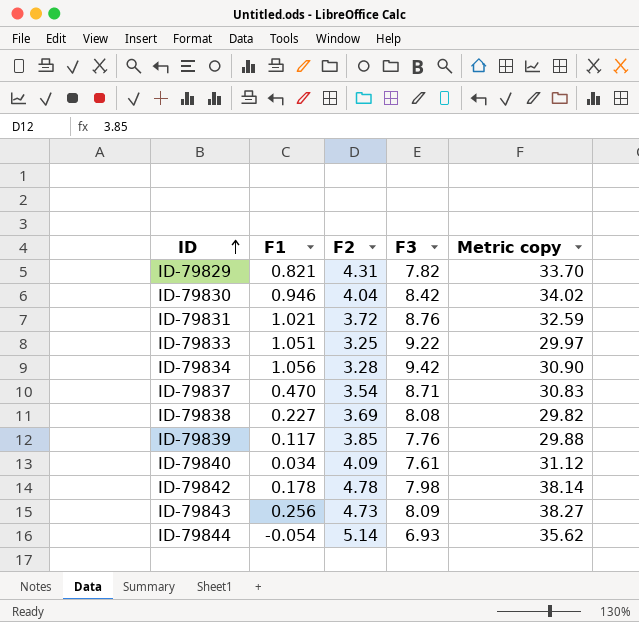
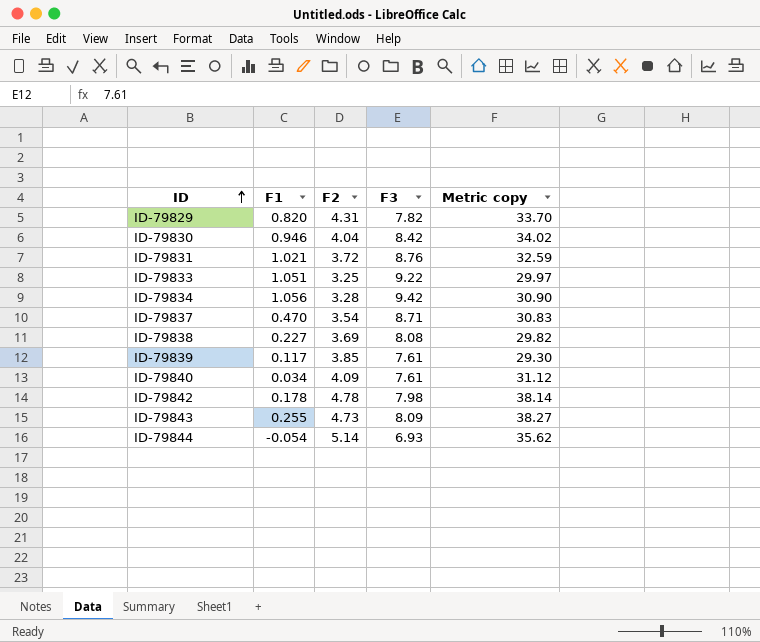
ID-79829 | F1: 0.821 -> 0.820
ID-79839 | F3: 7.76 -> 7.61
ID-79839 | Metric copy: 29.88 -> 29.30
ID-79843 | F1: 0.256 -> 0.255

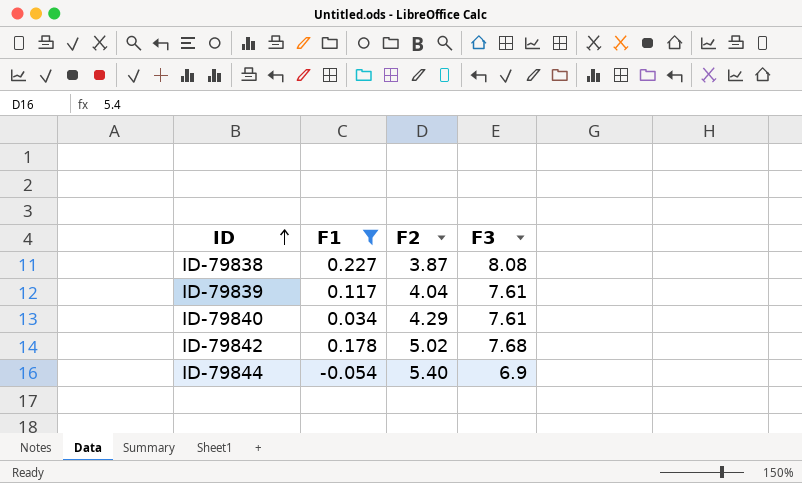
filter: none -> F1 <= 0.227
column Metric copy | formula: [F2] * [F3] -> none
ID-79838 | F2: 3.69 -> 3.87
ID-79839 | F2: 3.85 -> 4.04
ID-79840 | F2: 4.09 -> 4.29
ID-79842 | F2: 4.78 -> 5.02
ID-79842 | F3: 7.98 -> 7.68
ID-79844 | F2: 5.14 -> 5.40
ID-79844 | F3: 6.93 -> 6.9

